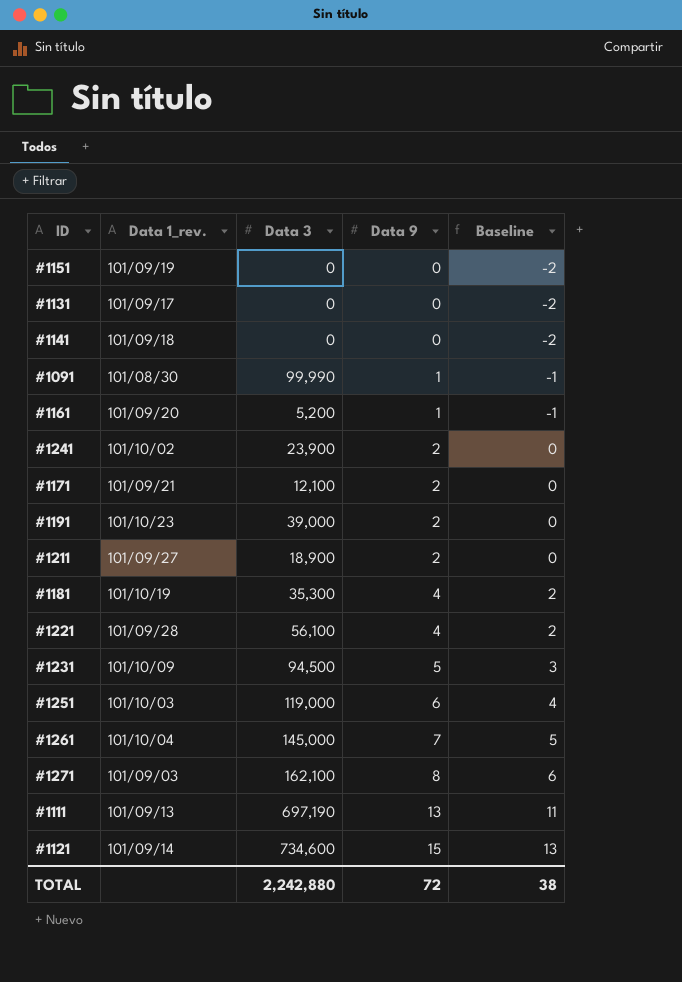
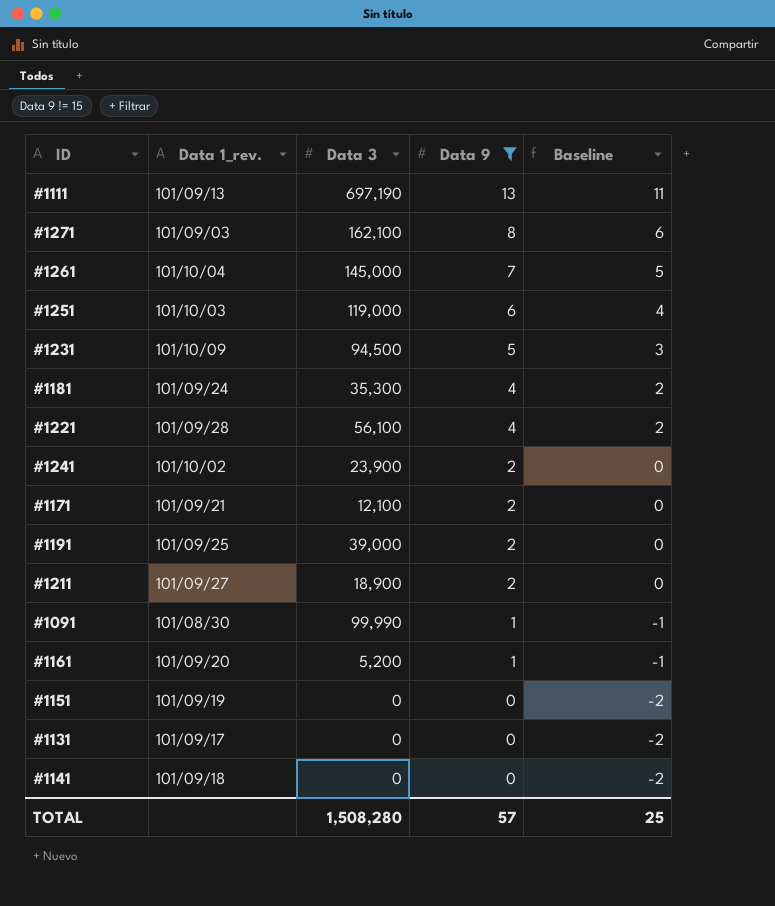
filter: none -> Data 9 != 15
row order: Data 9 ascending -> Data 9 descending
#1181 | Data 1_rev.: 101/10/19 -> 101/09/24
#1191 | Data 1_rev.: 101/10/23 -> 101/09/25
TOTAL | Data 3: 2,242,880 -> 1,508,280
TOTAL | Data 9: 72 -> 57
TOTAL | Baseline: 38 -> 25

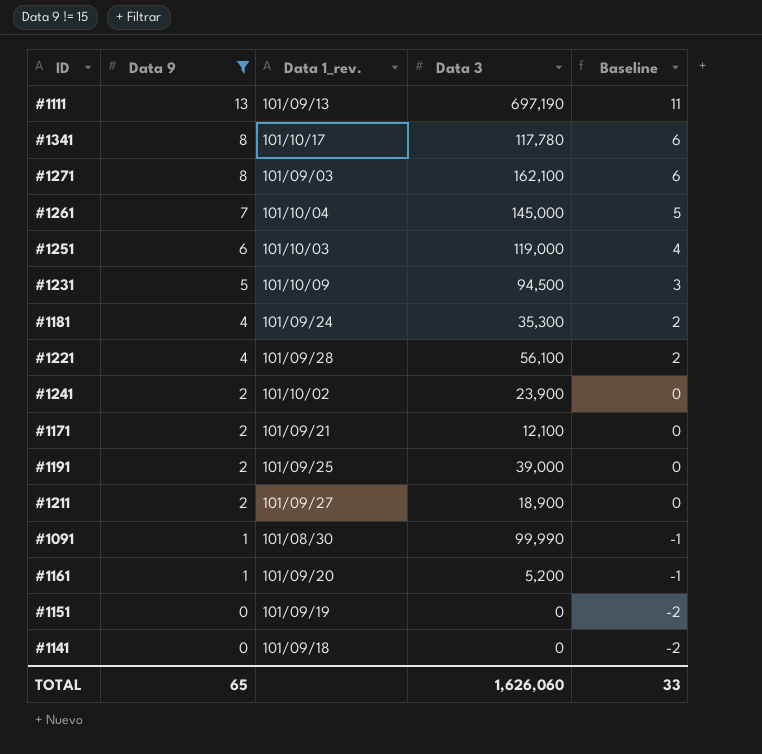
column Data 9 | position: 4 -> 2
row #1131: 101/09/17 | 0 | 0 | -2 -> none
row #1341: none -> 8 | 101/10/17 | 117,780 | 6
TOTAL | Data 9: 57 -> 65
TOTAL | Data 3: 1,508,280 -> 1,626,060
TOTAL | Baseline: 25 -> 33

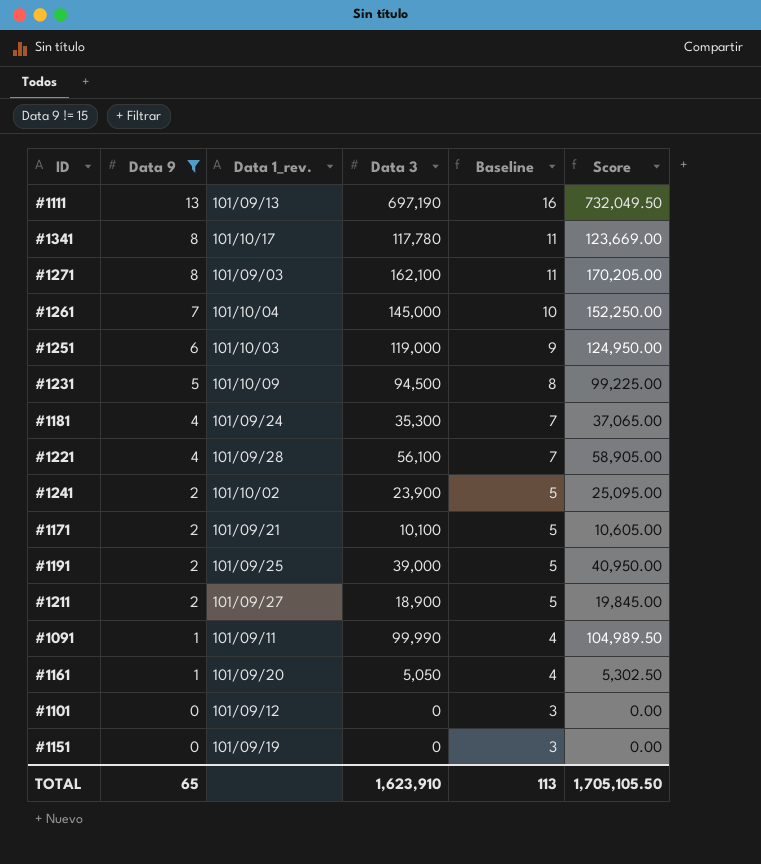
column Baseline | formula: [Data 9] - 2 -> [Data 9] + 3
column Score | formula: none -> [Data 3] * 1.05
row #1141: 0 | 101/09/18 | 0 | -2 -> none
#1171 | Data 3: 12,100 -> 10,100
#1091 | Data 1_rev.: 101/08/30 -> 101/09/11
#1161 | Data 3: 5,200 -> 5,050
row #1101: none -> 0 | 101/09/12 | 0 | 3 | 0.00
TOTAL | Data 3: 1,626,060 -> 1,623,910
TOTAL | Baseline: 33 -> 113

